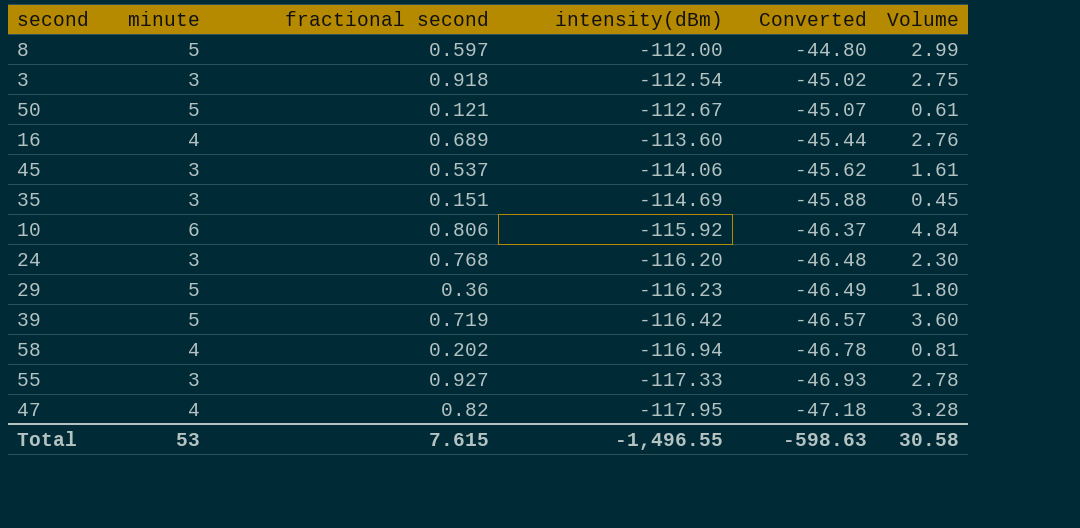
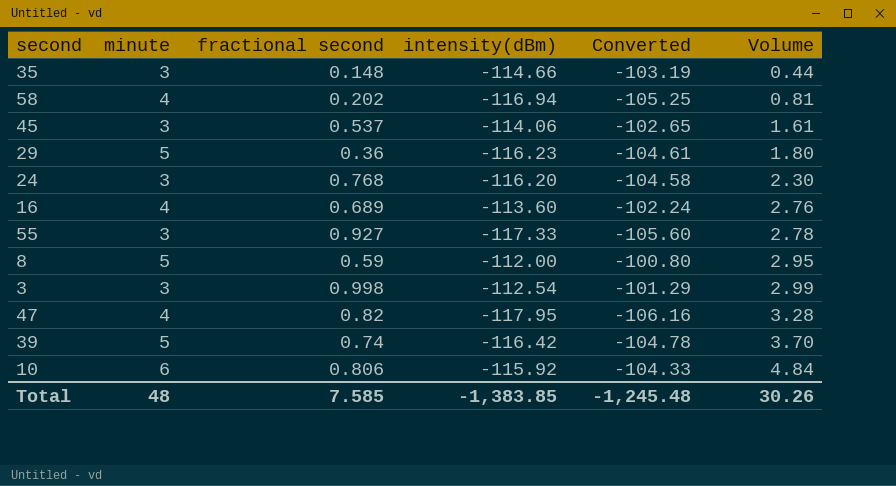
row order: intensity(dBm) descending -> Volume ascending
column Converted | formula: [intensity(dBm)] * 0.4 -> [intensity(dBm)] * 0.9
row 50: 5 | 0.121 | -112.67 | -45.07 | 0.61 -> none
35 | fractional second: 0.151 -> 0.148
35 | intensity(dBm): -114.69 -> -114.66
35 | Volume: 0.45 -> 0.44
8 | fractional second: 0.597 -> 0.59
8 | Volume: 2.99 -> 2.95
3 | fractional second: 0.918 -> 0.998
3 | Volume: 2.75 -> 2.99
39 | fractional second: 0.719 -> 0.74
39 | Volume: 3.60 -> 3.70
Total | minute: 53 -> 48
Total | fractional second: 7.615 -> 7.585
Total | intensity(dBm): -1,496.55 -> -1,383.85
Total | Converted: -598.63 -> -1,245.48
Total | Volume: 30.58 -> 30.26

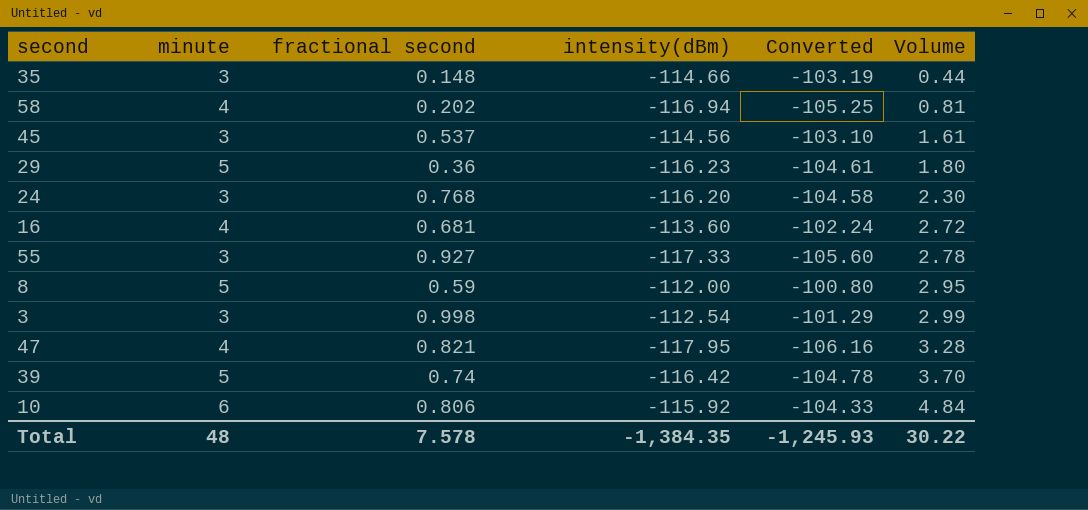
45 | intensity(dBm): -114.06 -> -114.56
45 | Converted: -102.65 -> -103.10
16 | fractional second: 0.689 -> 0.681
16 | Volume: 2.76 -> 2.72
47 | fractional second: 0.82 -> 0.821
Total | fractional second: 7.585 -> 7.578
Total | intensity(dBm): -1,383.85 -> -1,384.35
Total | Converted: -1,245.48 -> -1,245.93
Total | Volume: 30.26 -> 30.22

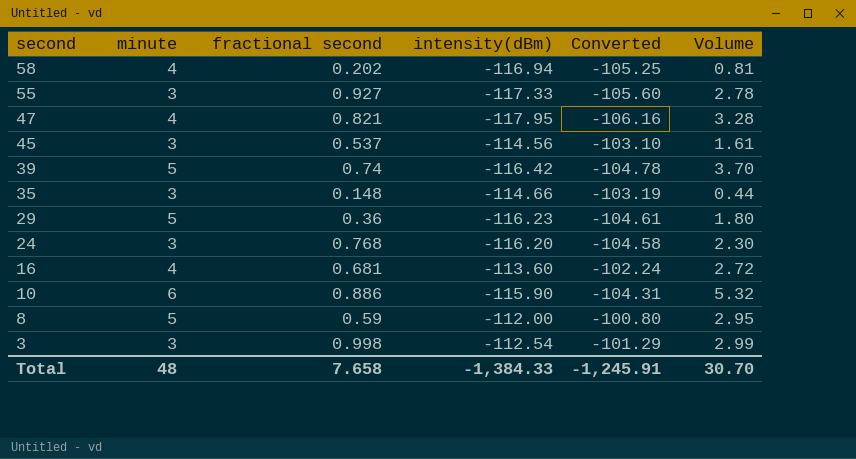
row order: Volume ascending -> second descending
10 | fractional second: 0.806 -> 0.886
10 | intensity(dBm): -115.92 -> -115.90
10 | Converted: -104.33 -> -104.31
10 | Volume: 4.84 -> 5.32
Total | fractional second: 7.578 -> 7.658
Total | intensity(dBm): -1,384.35 -> -1,384.33
Total | Converted: -1,245.93 -> -1,245.91
Total | Volume: 30.22 -> 30.70

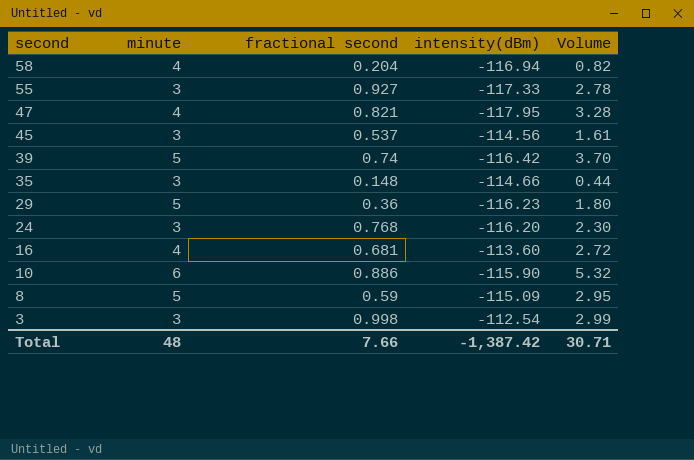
column Converted | formula: [intensity(dBm)] * 0.9 -> none
58 | fractional second: 0.202 -> 0.204
58 | Volume: 0.81 -> 0.82
8 | intensity(dBm): -112.00 -> -115.09
Total | fractional second: 7.658 -> 7.66
Total | intensity(dBm): -1,384.33 -> -1,387.42
Total | Volume: 30.70 -> 30.71

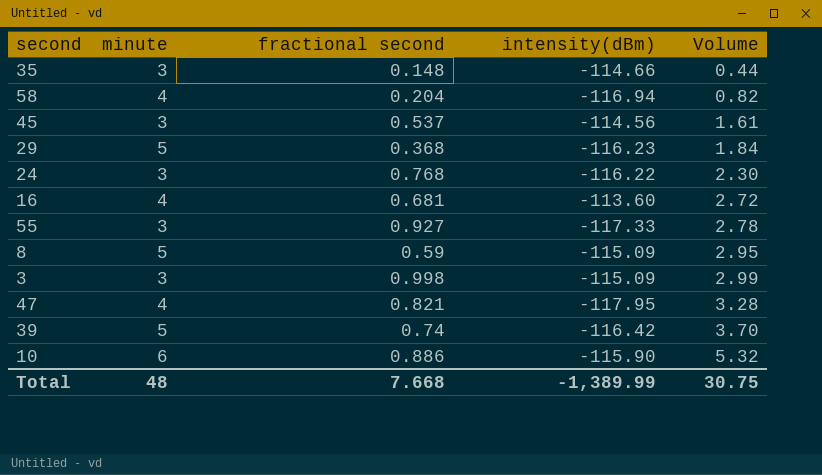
row order: second descending -> Volume ascending
29 | fractional second: 0.36 -> 0.368
29 | Volume: 1.80 -> 1.84
24 | intensity(dBm): -116.20 -> -116.22
3 | intensity(dBm): -112.54 -> -115.09
Total | fractional second: 7.66 -> 7.668
Total | intensity(dBm): -1,387.42 -> -1,389.99
Total | Volume: 30.71 -> 30.75

